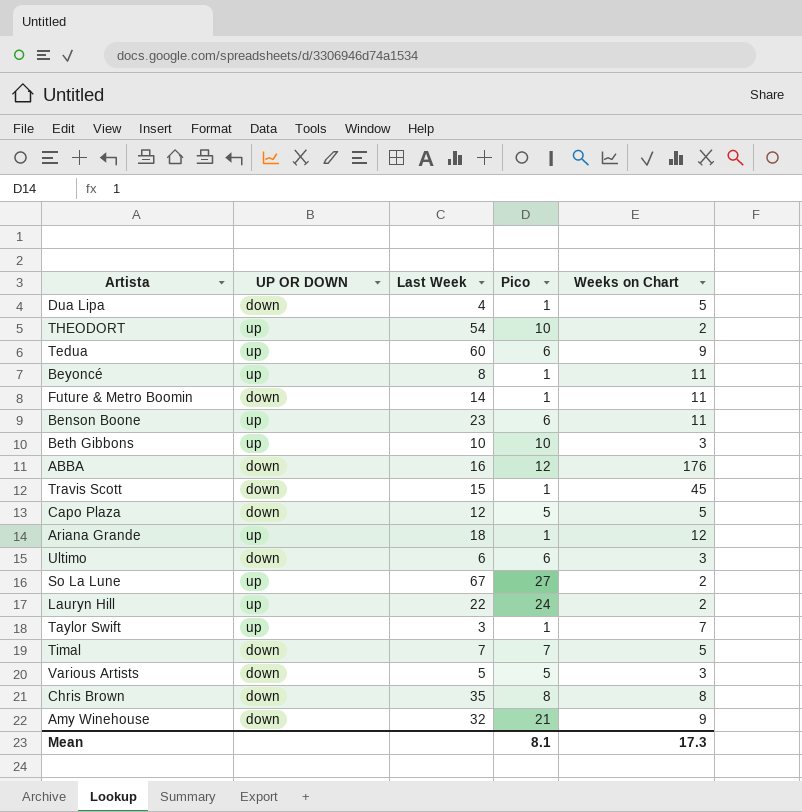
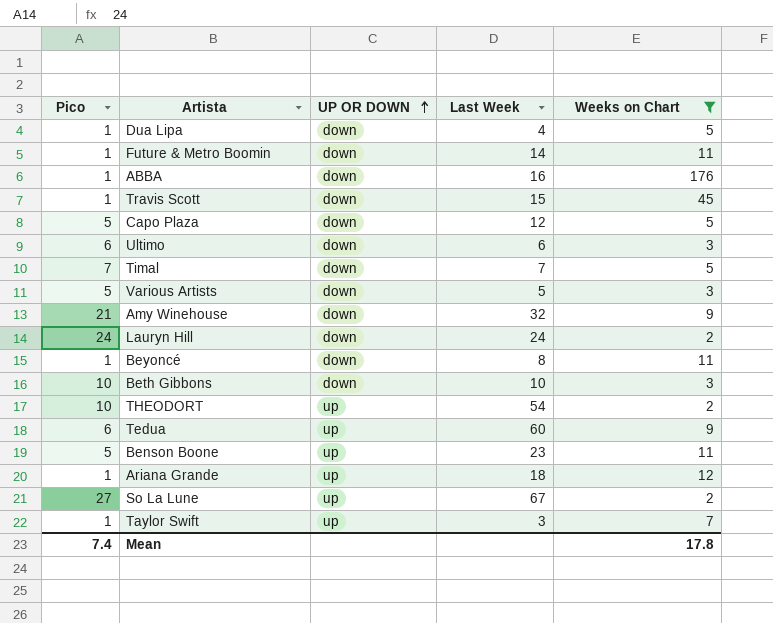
filter: none -> Weeks on Chart != 8
row order: none -> UP OR DOWN ascending
column Pico | position: 4 -> 1
ABBA | Pico: 12 -> 1
Lauryn Hill | UP OR DOWN: up -> down
Lauryn Hill | Last Week: 22 -> 24
Beyoncé | UP OR DOWN: up -> down
Beth Gibbons | UP OR DOWN: up -> down
Benson Boone | Pico: 6 -> 5
Mean | Pico: 8.1 -> 7.4
Mean | Weeks on Chart: 17.3 -> 17.8

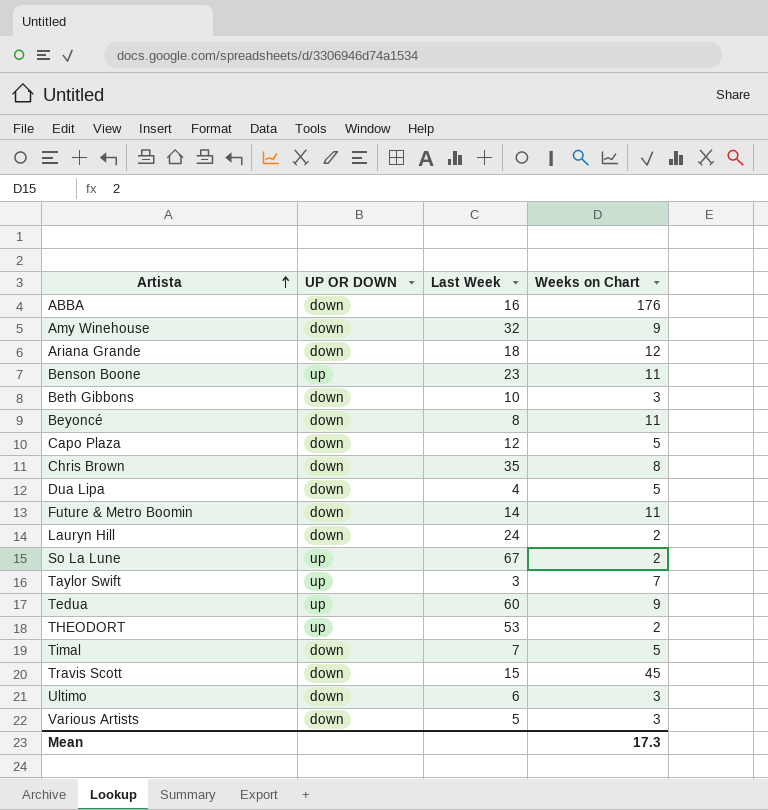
filter: Weeks on Chart != 8 -> none
row order: UP OR DOWN ascending -> Artista ascending
column Pico | position: 1 -> none
Ariana Grande | UP OR DOWN: up -> down
THEODORT | Last Week: 54 -> 53
Mean | Weeks on Chart: 17.8 -> 17.3

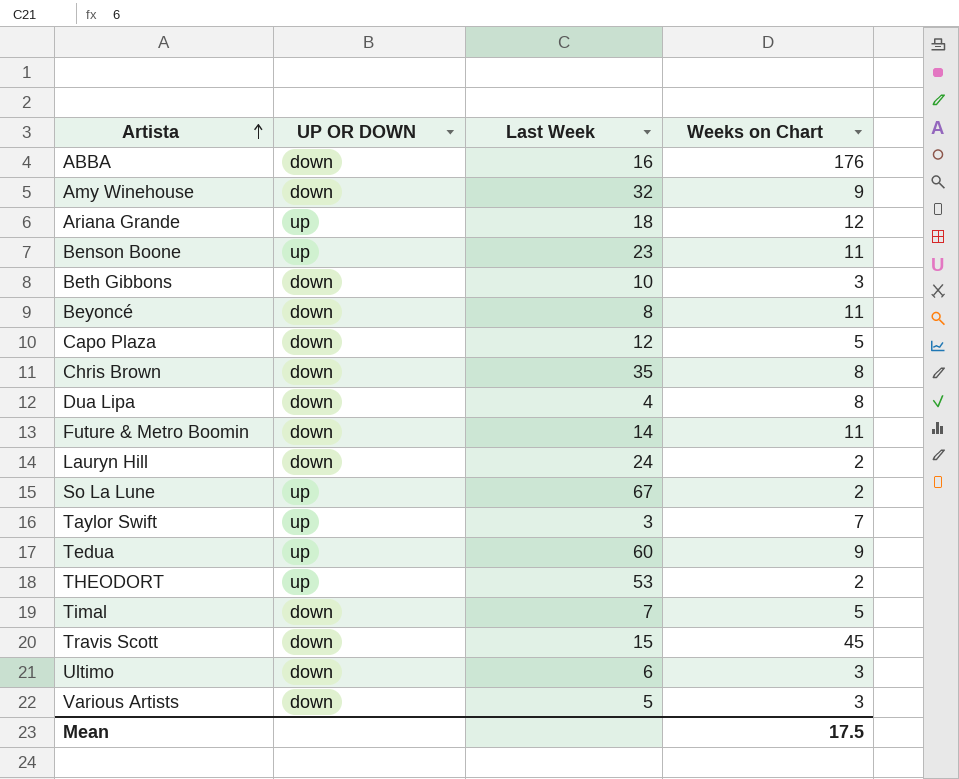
Ariana Grande | UP OR DOWN: down -> up
Dua Lipa | Weeks on Chart: 5 -> 8
Mean | Weeks on Chart: 17.3 -> 17.5

